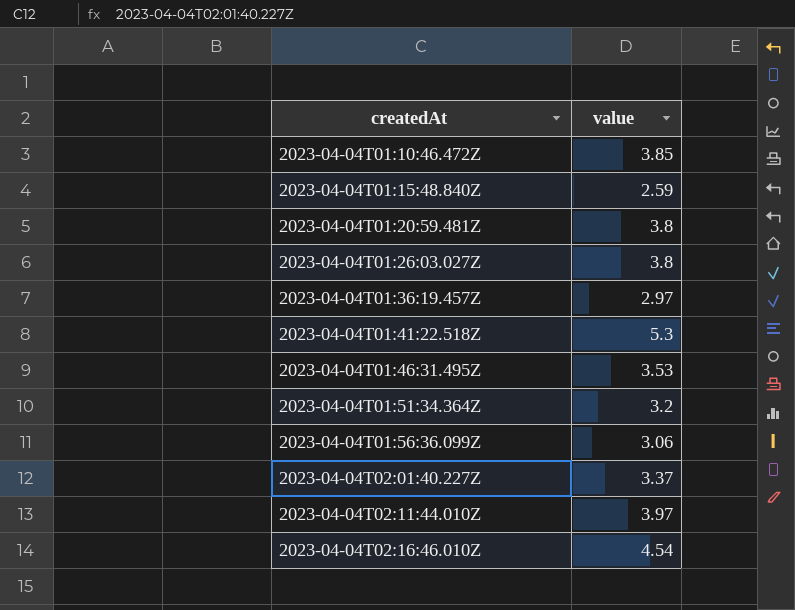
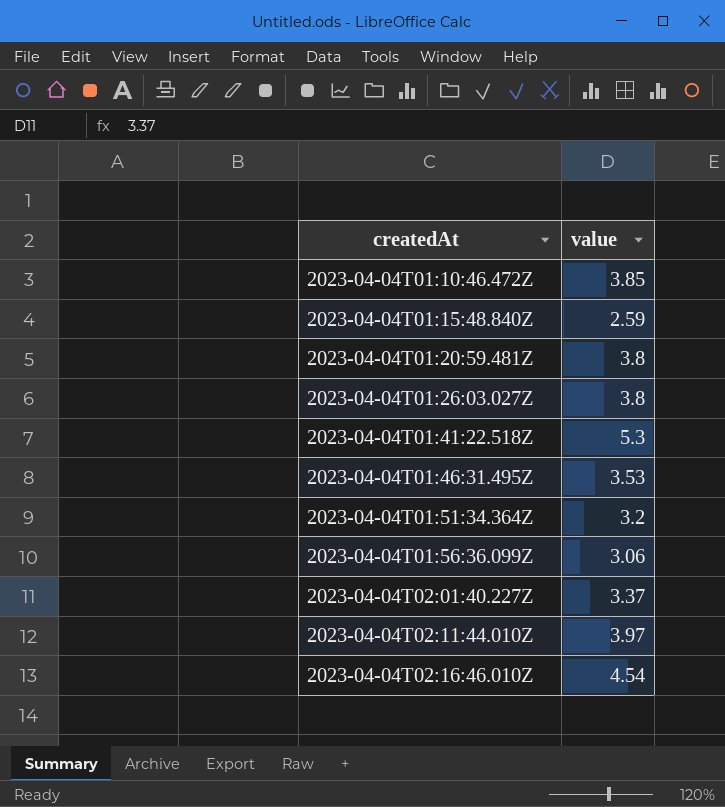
row 2023-04-04T01:36:19.457Z: 2.97 -> none

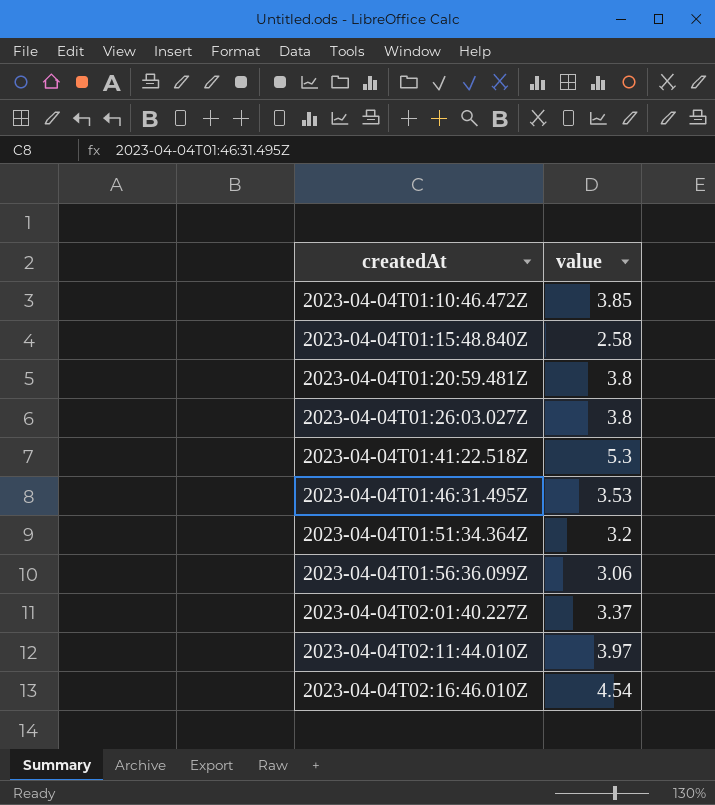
2023-04-04T01:15:48.840Z | value: 2.59 -> 2.58

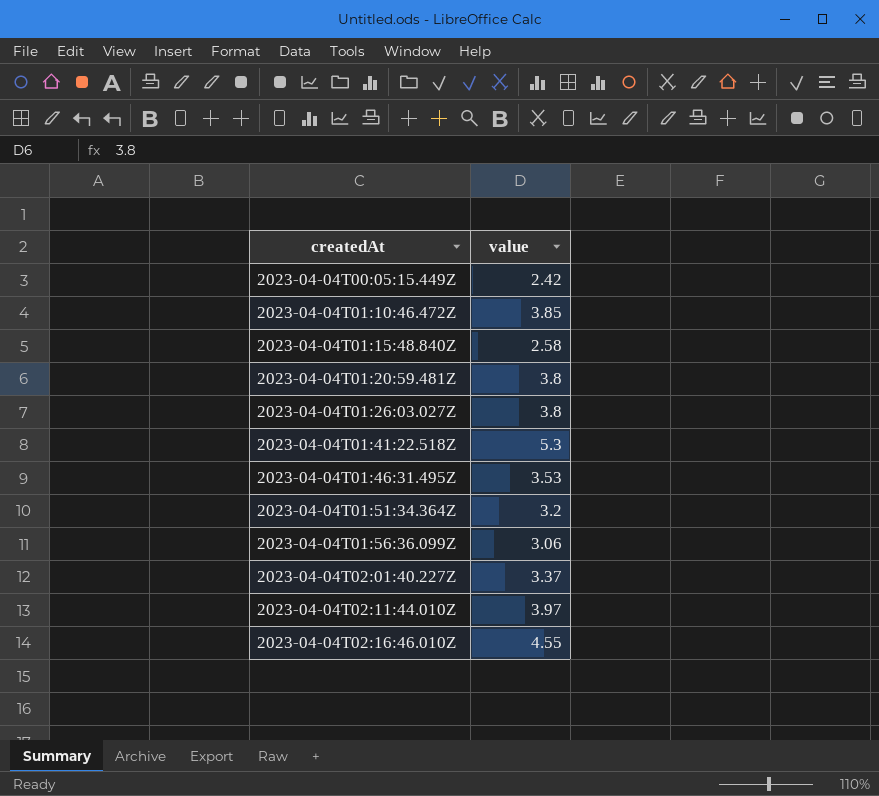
row 2023-04-04T00:05:15.449Z: none -> 2.42
2023-04-04T02:16:46.010Z | value: 4.54 -> 4.55

